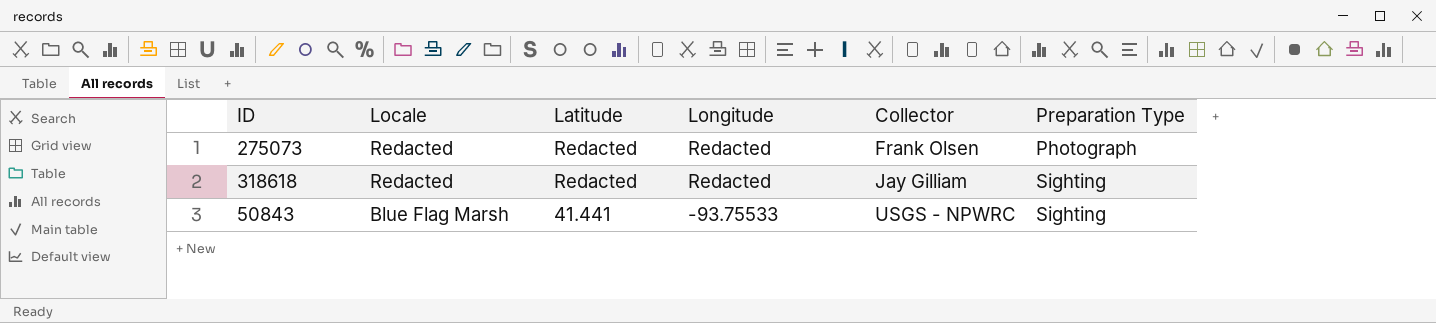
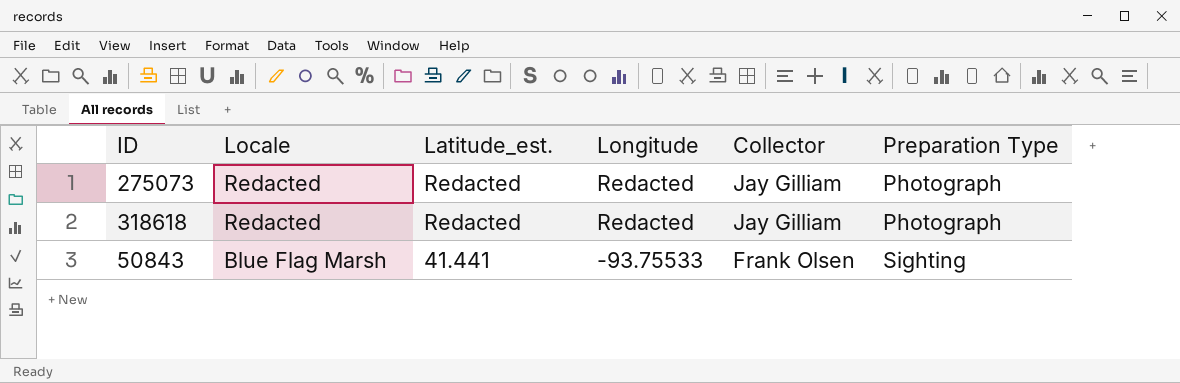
column name: Latitude -> Latitude_est.
275073 | Collector: Frank Olsen -> Jay Gilliam
318618 | Preparation Type: Sighting -> Photograph
50843 | Collector: USGS - NPWRC -> Frank Olsen

